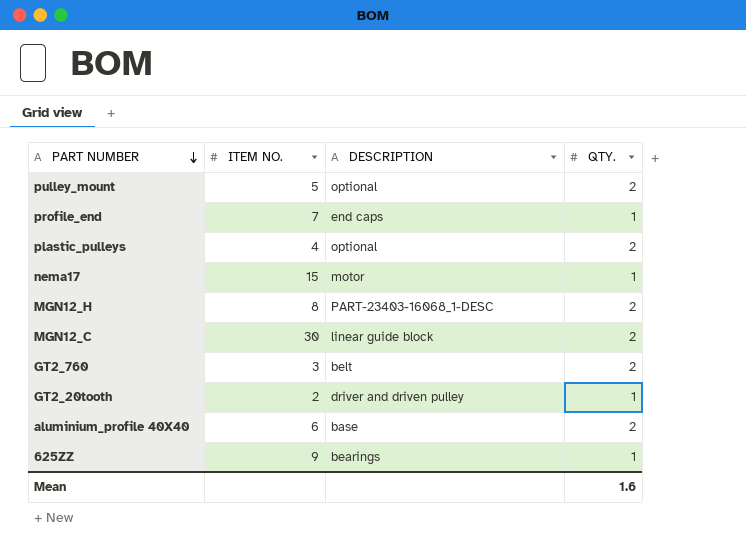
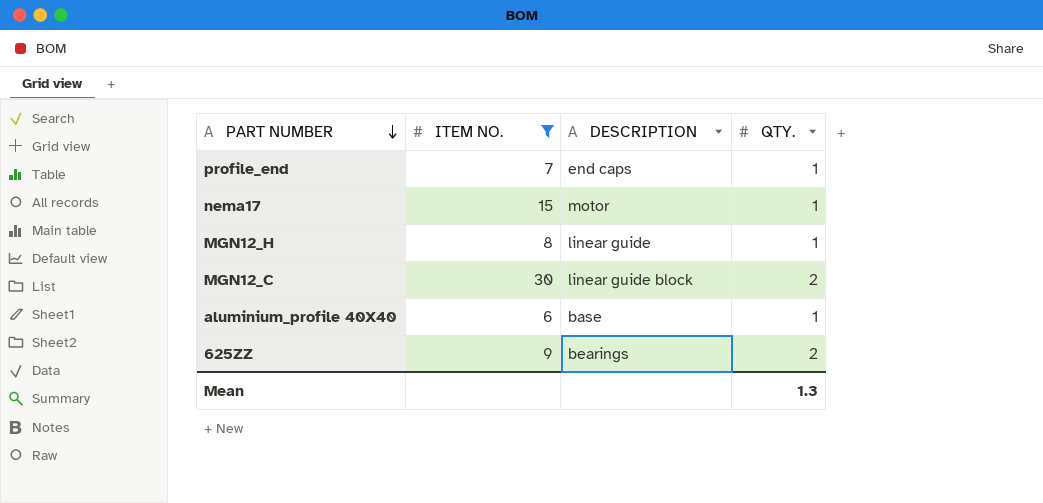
filter: none -> ITEM NO. >= 6
MGN12_H | DESCRIPTION: PART-23403-16068_1-DESC -> linear guide
MGN12_H | QTY.: 2 -> 1
aluminium_profile 40X40 | QTY.: 2 -> 1
625ZZ | QTY.: 1 -> 2
Mean | QTY.: 1.6 -> 1.3

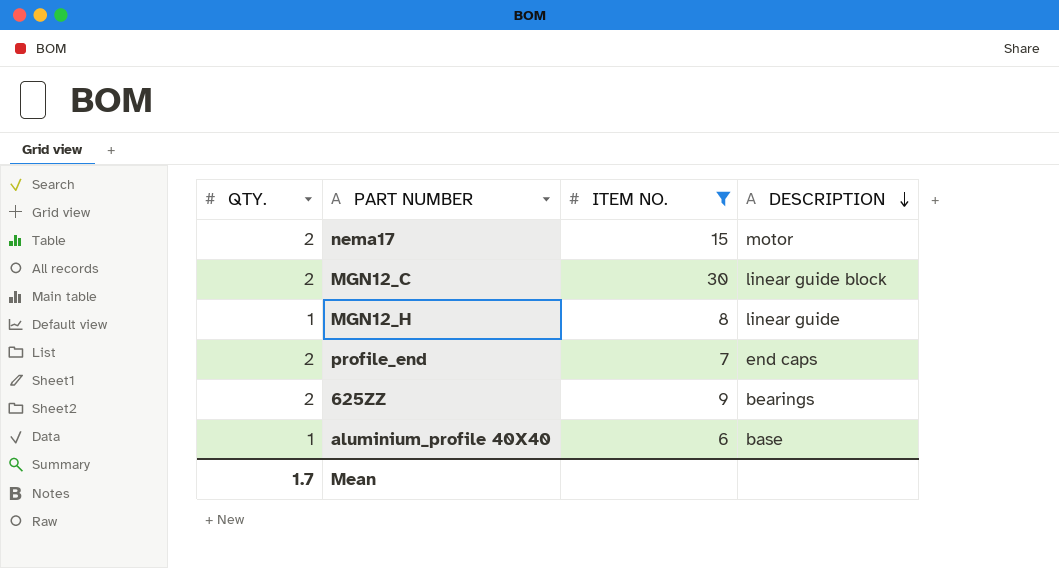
row order: PART NUMBER descending -> DESCRIPTION descending
column QTY. | position: 4 -> 1
nema17 | QTY.: 1 -> 2
profile_end | QTY.: 1 -> 2
Mean | QTY.: 1.3 -> 1.7

